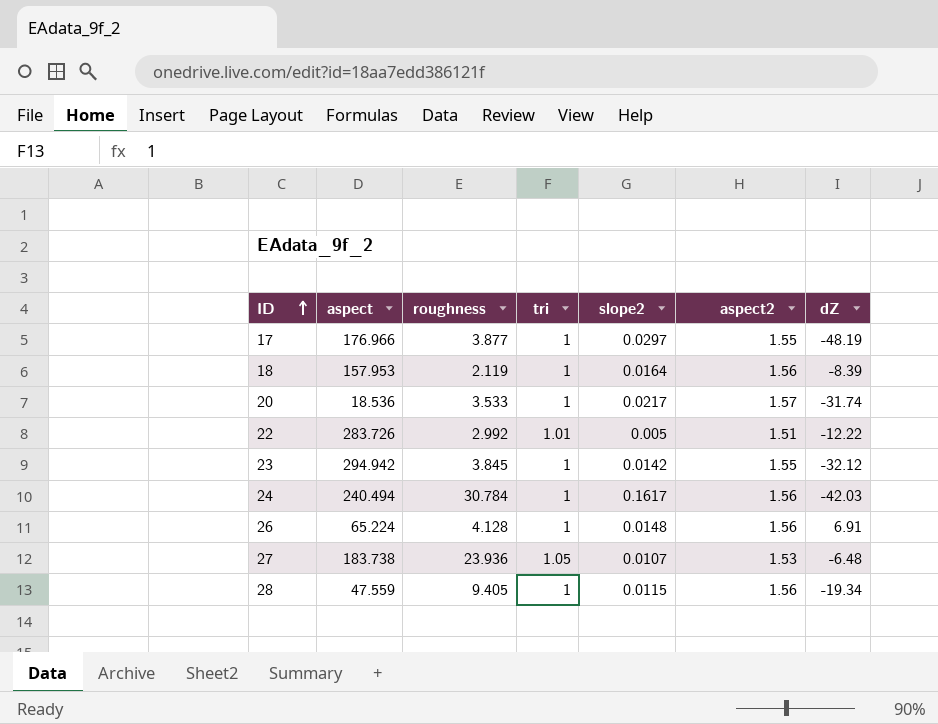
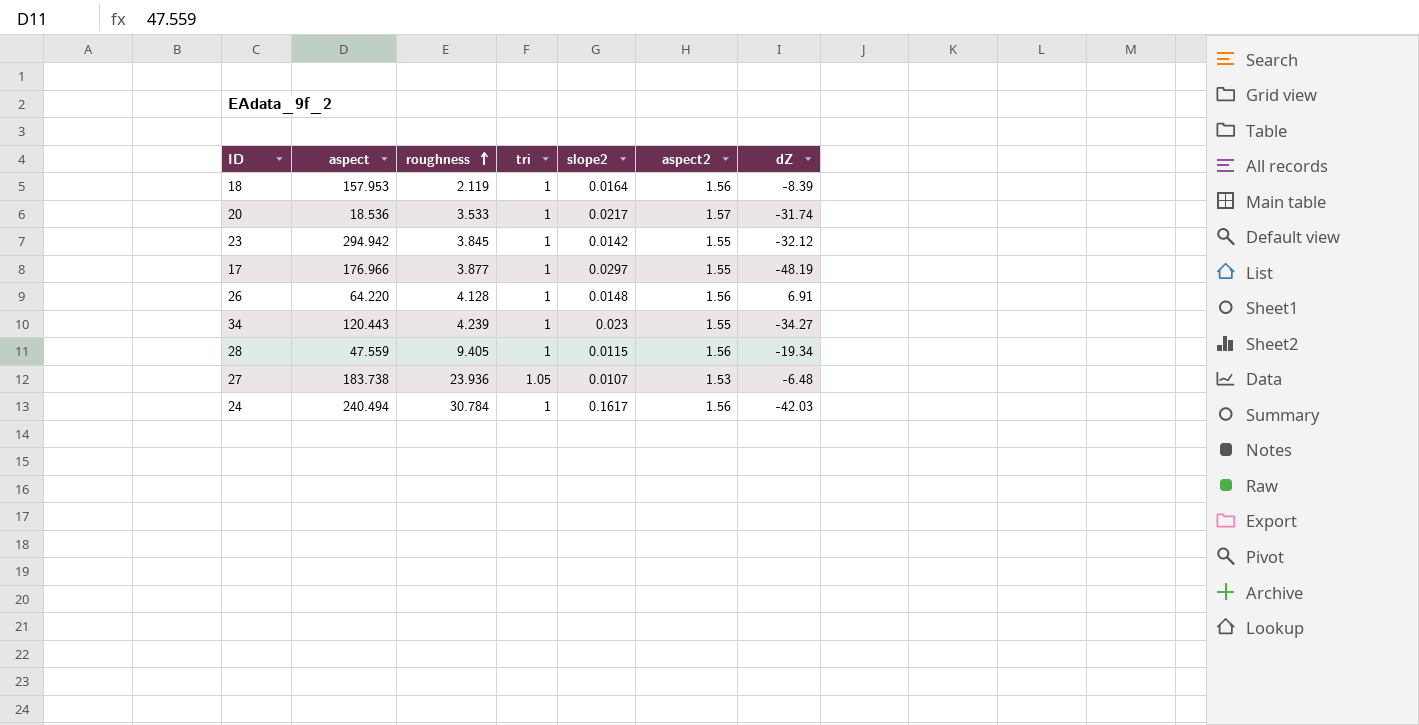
row order: ID ascending -> roughness ascending
row 22: 283.726 | 2.992 | 1.01 | 0.005 | 1.51 | -12.22 -> none
26 | aspect: 65.224 -> 64.220
row 34: none -> 120.443 | 4.239 | 1 | 0.023 | 1.55 | -34.27

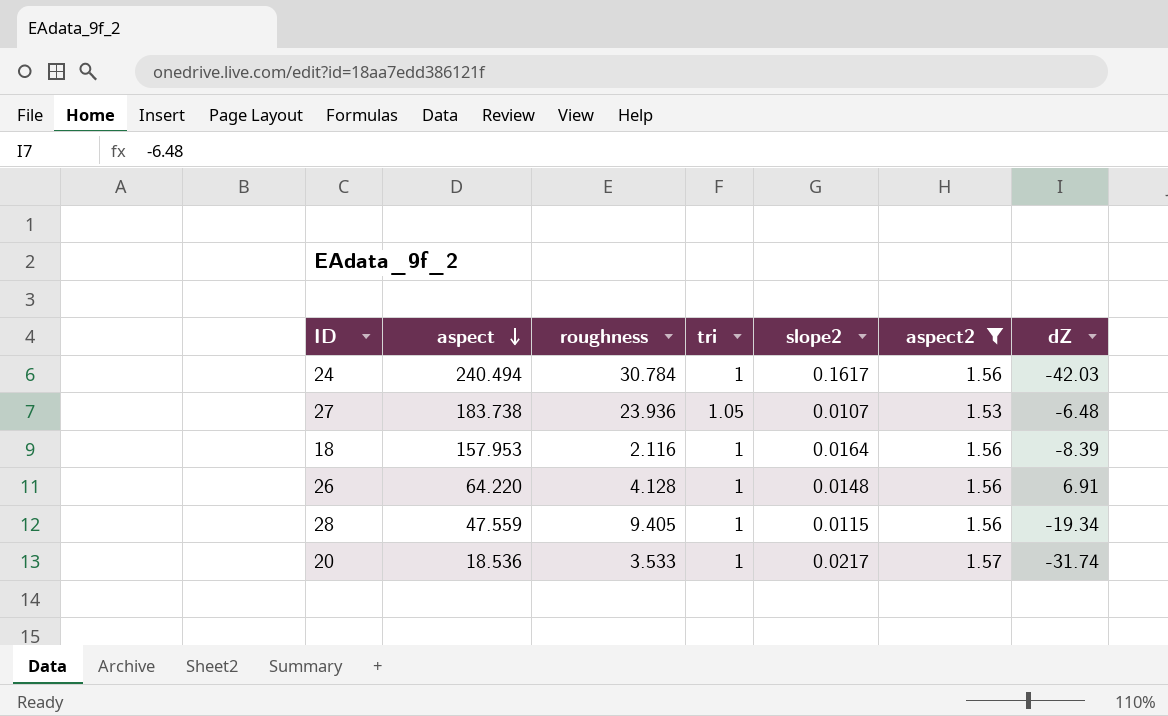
filter: none -> aspect2 != 1.55
row order: roughness ascending -> aspect descending
18 | roughness: 2.119 -> 2.116

